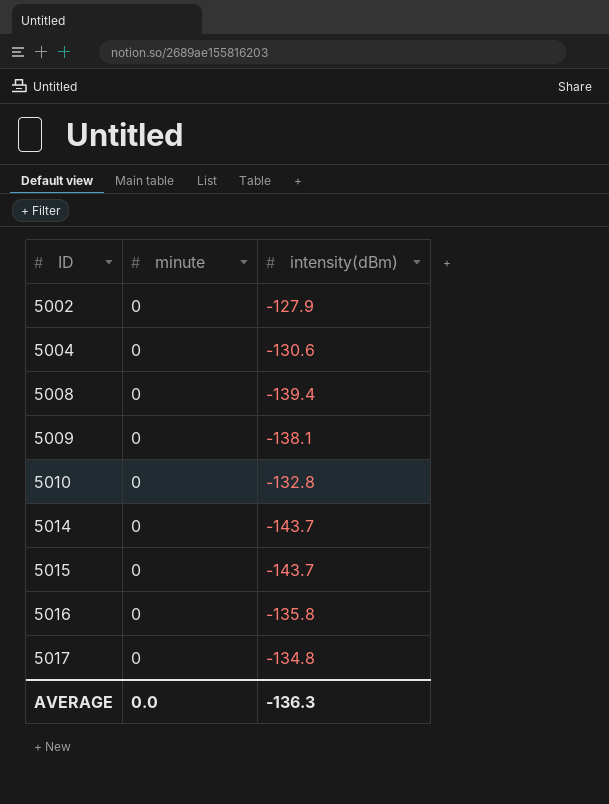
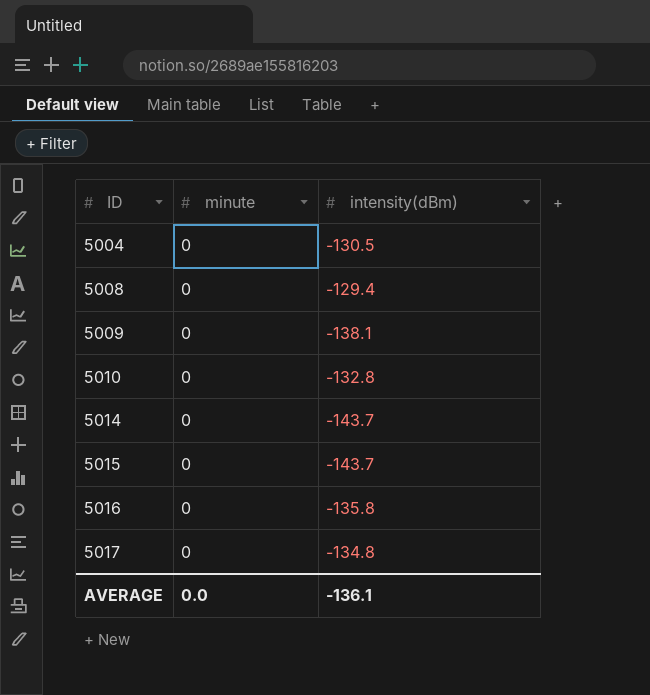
row 5002: 0 | -127.9 -> none
5004 | intensity(dBm): -130.6 -> -130.5
5008 | intensity(dBm): -139.4 -> -129.4
AVERAGE | intensity(dBm): -136.3 -> -136.1

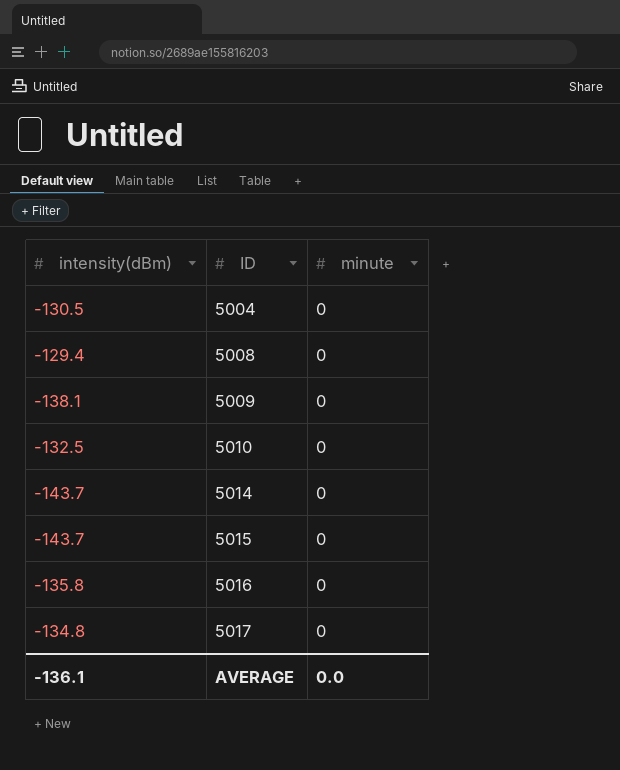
column intensity(dBm) | position: 3 -> 1
5010 | intensity(dBm): -132.8 -> -132.5

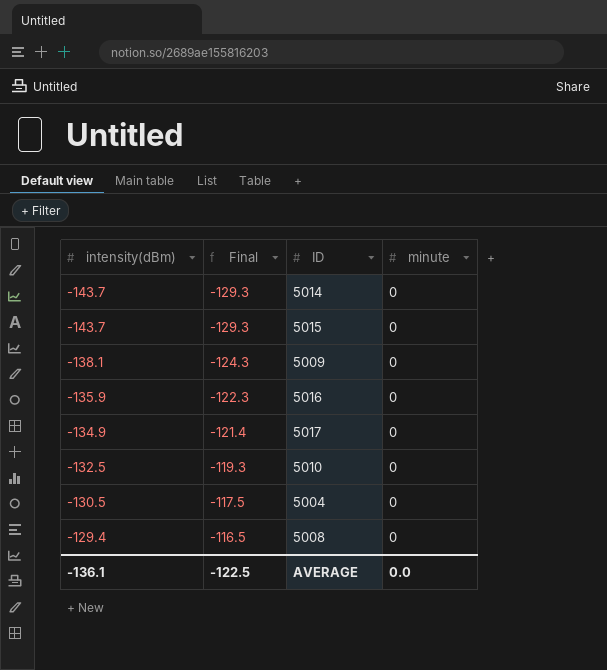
row order: ID ascending -> intensity(dBm) ascending
column Final | formula: none -> [intensity(dBm)] * 0.9
5016 | intensity(dBm): -135.8 -> -135.9
5017 | intensity(dBm): -134.8 -> -134.9

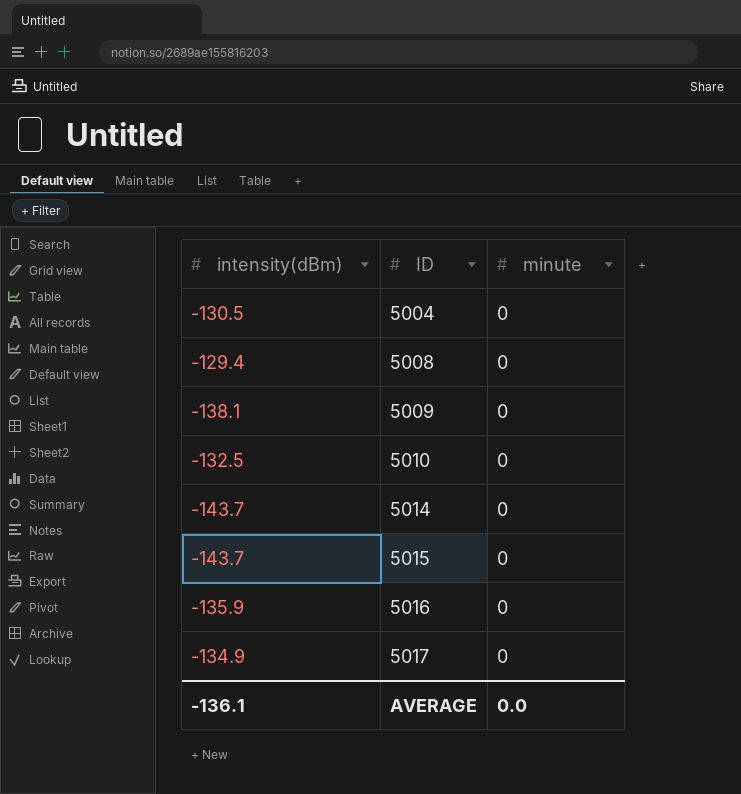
row order: intensity(dBm) ascending -> ID ascending
column Final | formula: [intensity(dBm)] * 0.9 -> none

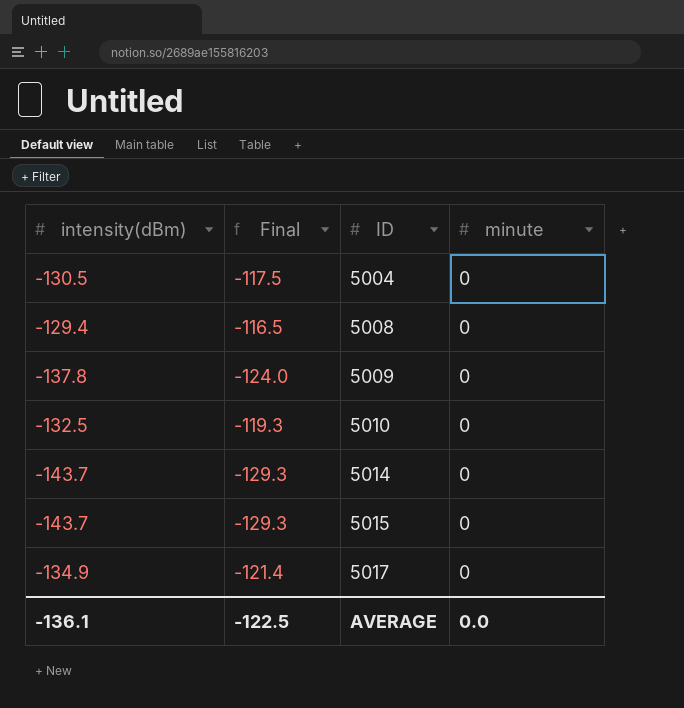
column Final | formula: none -> [intensity(dBm)] * 0.9
row 5016: -135.9 | 0 -> none
5009 | intensity(dBm): -138.1 -> -137.8

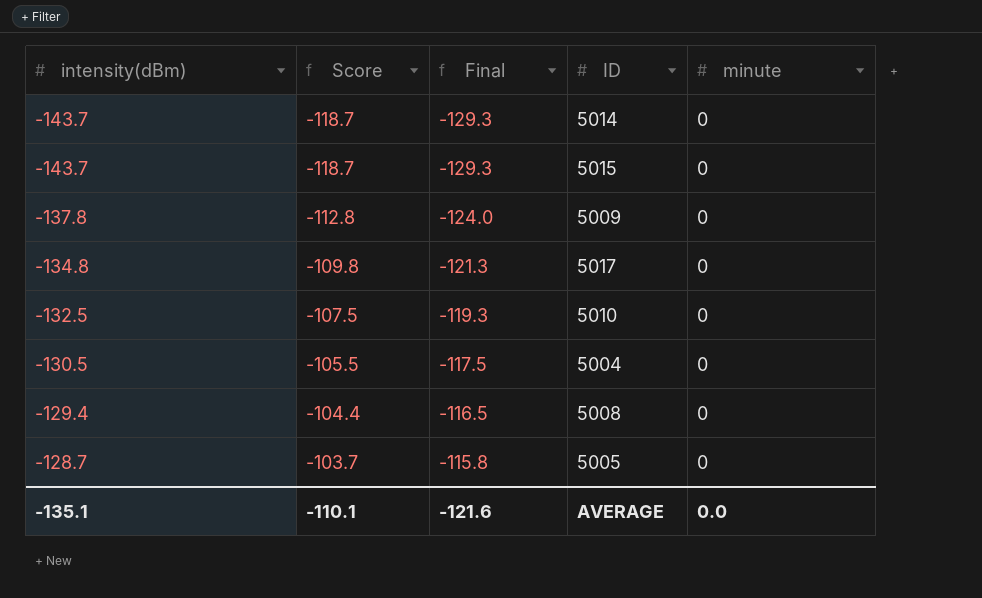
row order: ID ascending -> intensity(dBm) ascending
column Score | formula: none -> [intensity(dBm)] + 25
5017 | intensity(dBm): -134.9 -> -134.8
5017 | Final: -121.4 -> -121.3
row 5005: none -> -128.7 | -103.7 | -115.8 | 0
AVERAGE | intensity(dBm): -136.1 -> -135.1
AVERAGE | Final: -122.5 -> -121.6

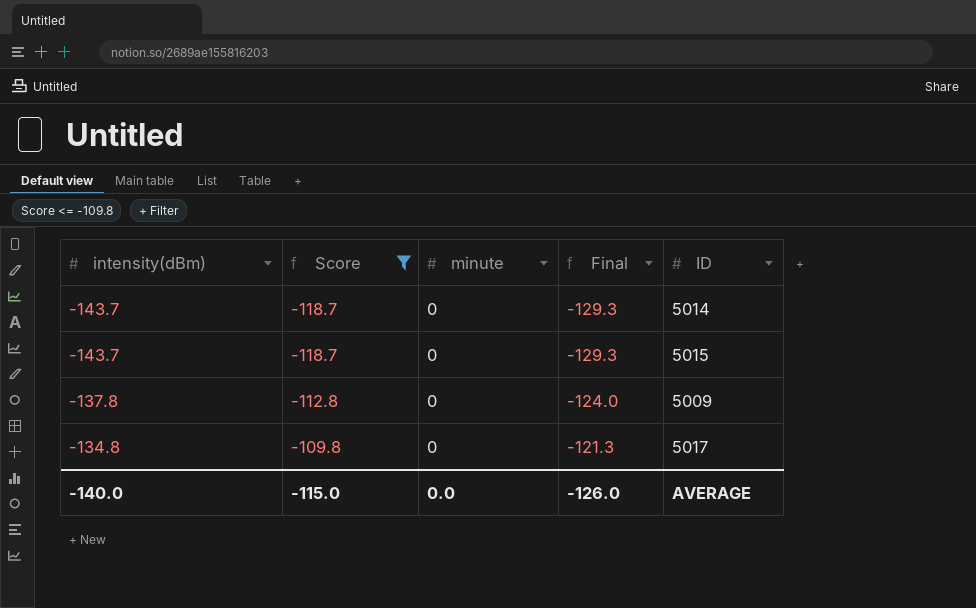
filter: none -> Score <= -109.8
column minute | position: 5 -> 3
AVERAGE | intensity(dBm): -135.1 -> -140.0
AVERAGE | Score: -110.1 -> -115.0
AVERAGE | Final: -121.6 -> -126.0

